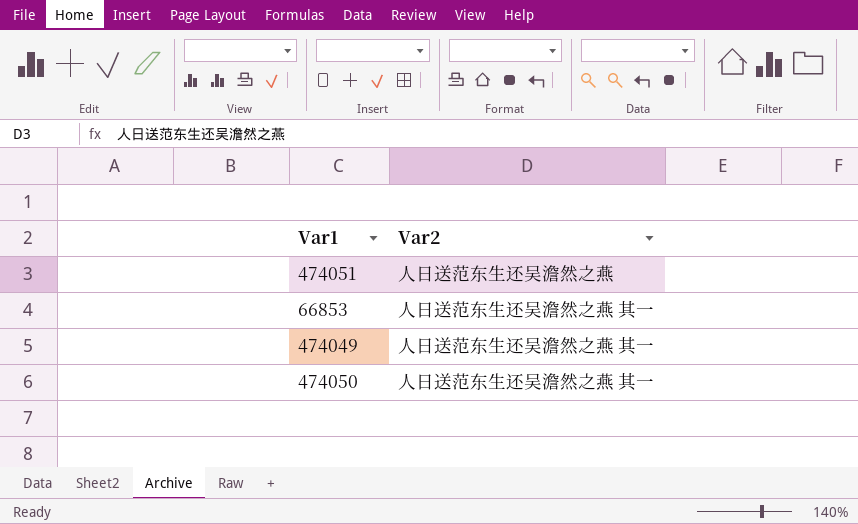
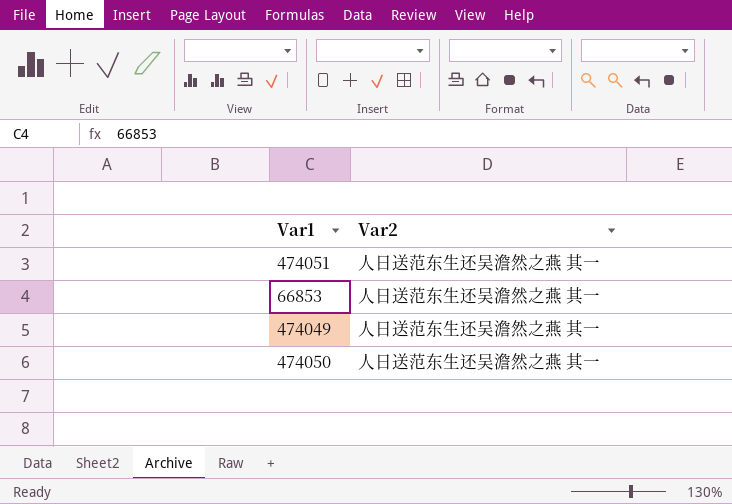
474051 | Var2: 人日送范东生还吴澹然之燕 -> 人日送范东生还吴澹然之燕 其一

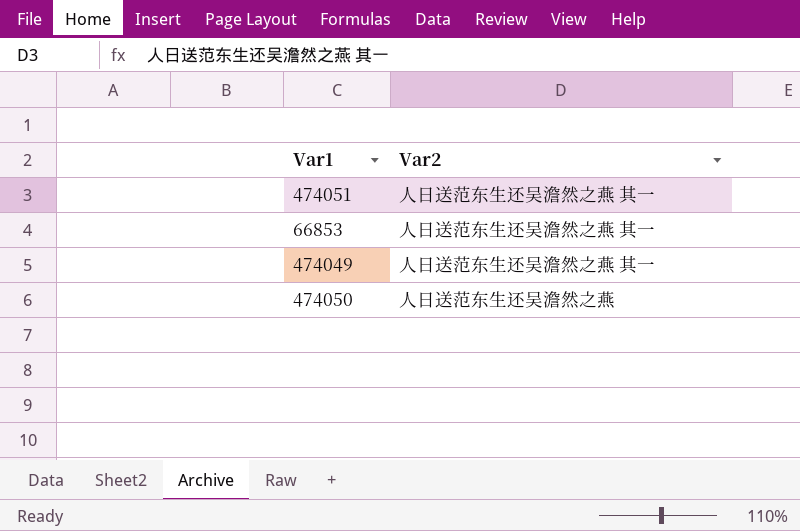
474050 | Var2: 人日送范东生还吴澹然之燕 其一 -> 人日送范东生还吴澹然之燕

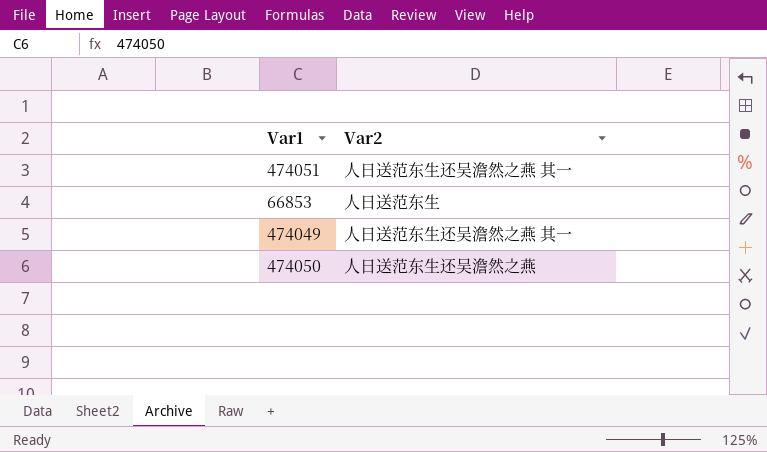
66853 | Var2: 人日送范东生还吴澹然之燕 其一 -> 人日送范东生

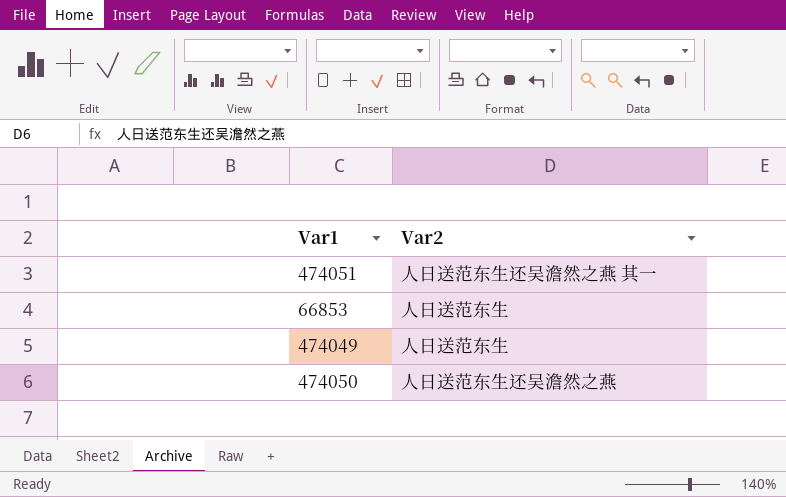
474049 | Var2: 人日送范东生还吴澹然之燕 其一 -> 人日送范东生

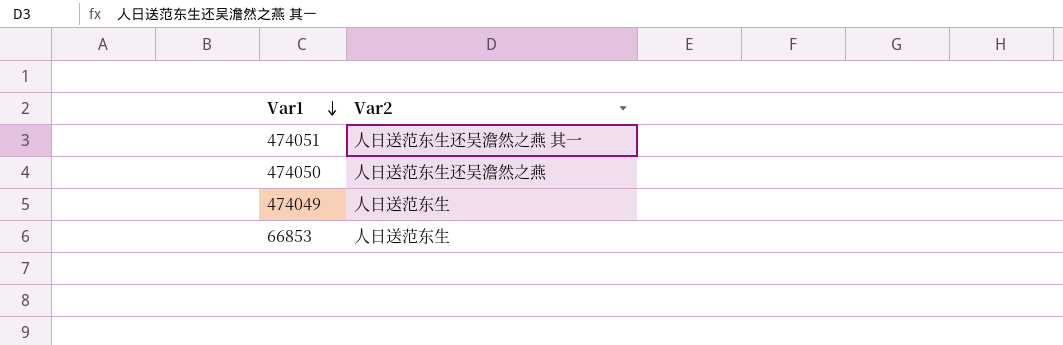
row order: none -> Var1 descending

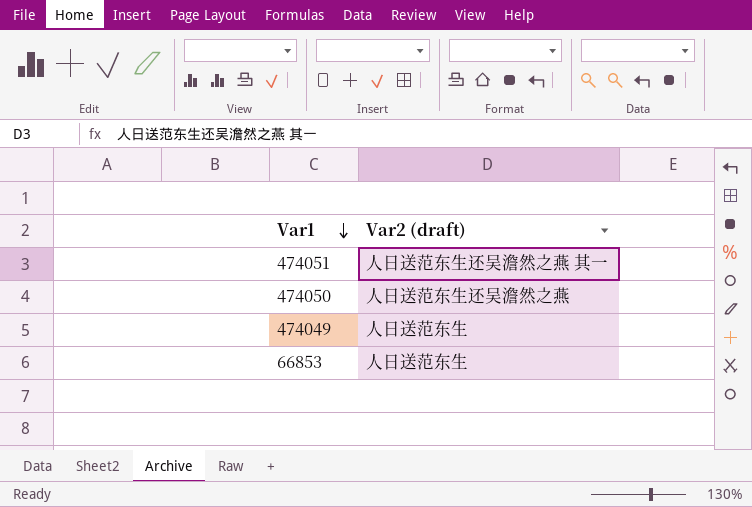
column name: Var2 -> Var2 (draft)

